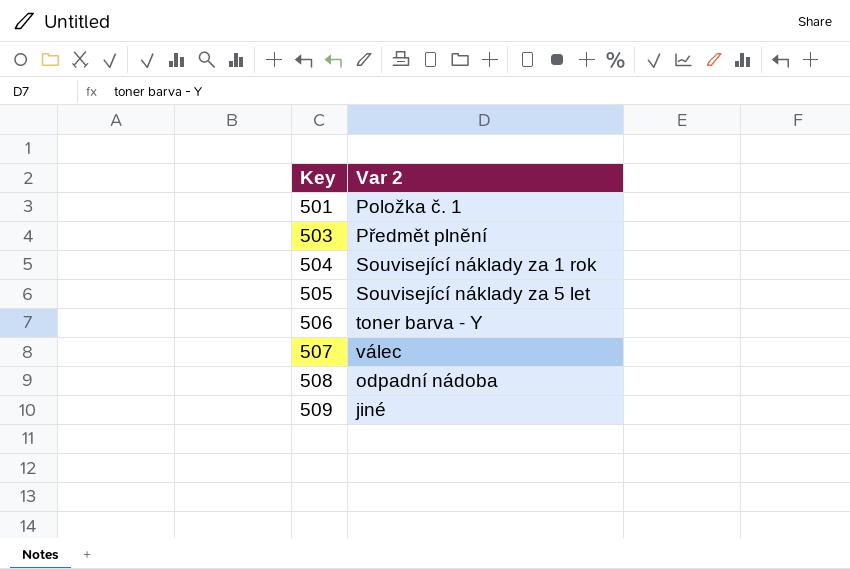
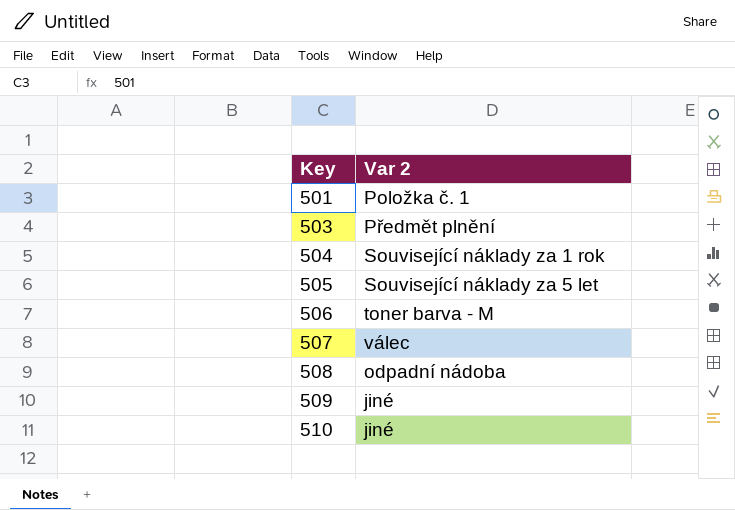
506 | Var 2: toner barva - Y -> toner barva - M
row 510: none -> jiné

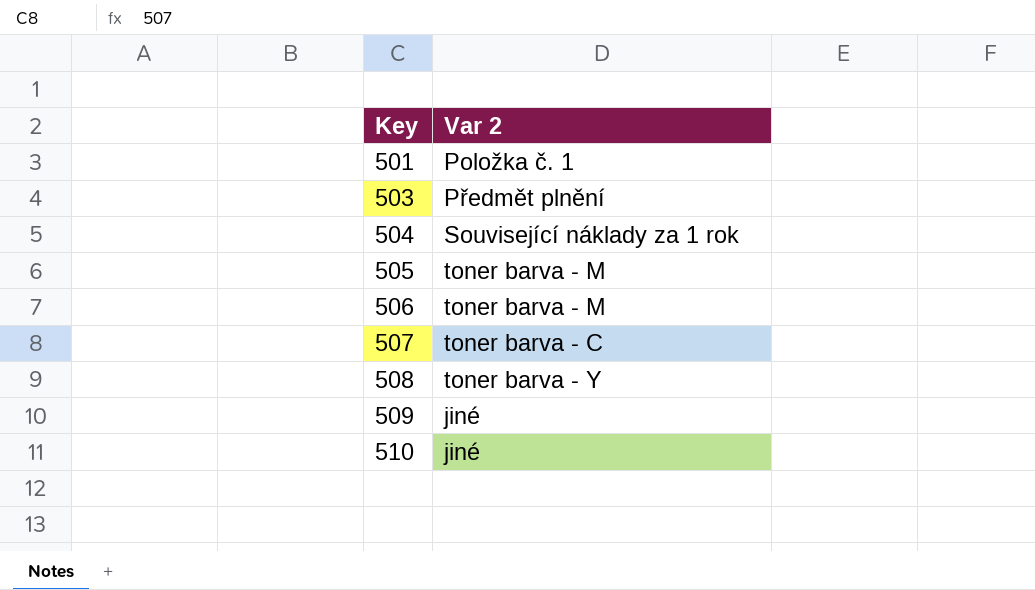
505 | Var 2: Související náklady za 5 let -> toner barva - M
507 | Var 2: válec -> toner barva - C
508 | Var 2: odpadní nádoba -> toner barva - Y

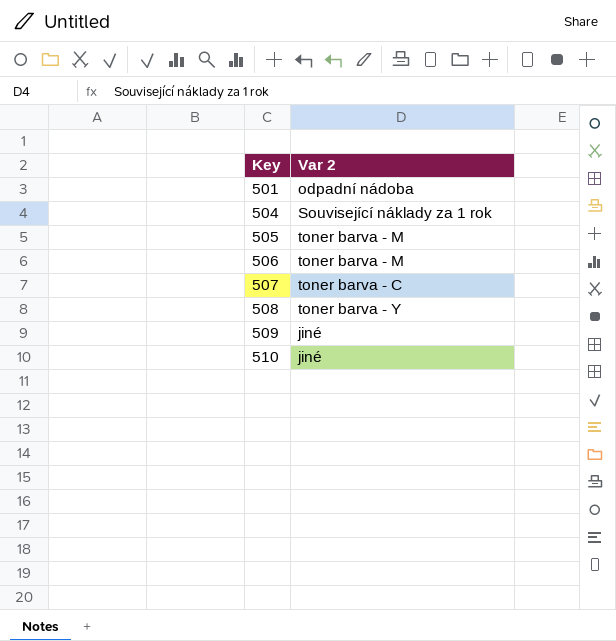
row 503: Předmět plnění -> none
501 | Var 2: Položka č. 1 -> odpadní nádoba

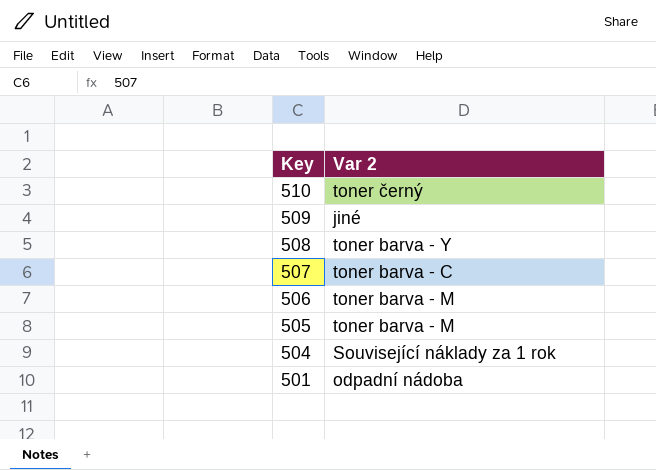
row order: Key ascending -> Key descending
510 | Var 2: jiné -> toner černý

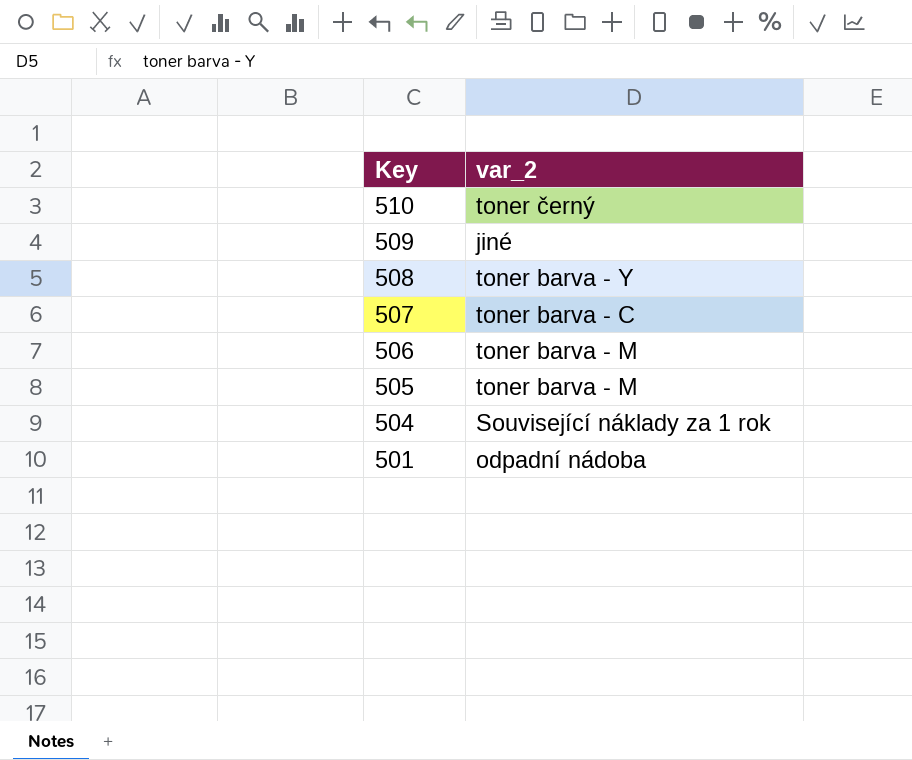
column name: Var 2 -> var_2

